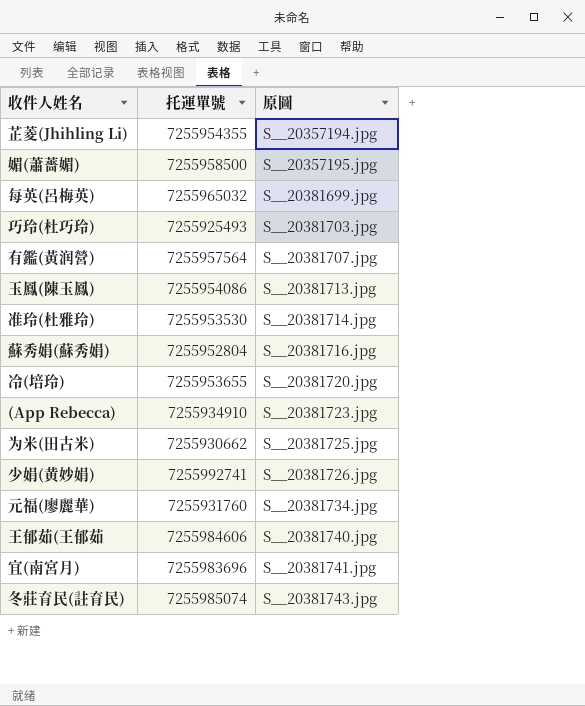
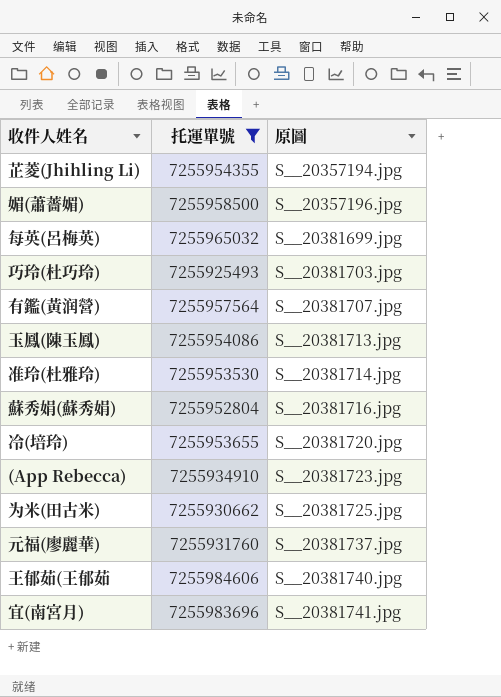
filter: none -> 托運單號 <= 7255984606
媚(蕭薔媚) | 原圖: S__20357195.jpg -> S__20357196.jpg
元福(廖麗華) | 原圖: S__20381734.jpg -> S__20381737.jpg

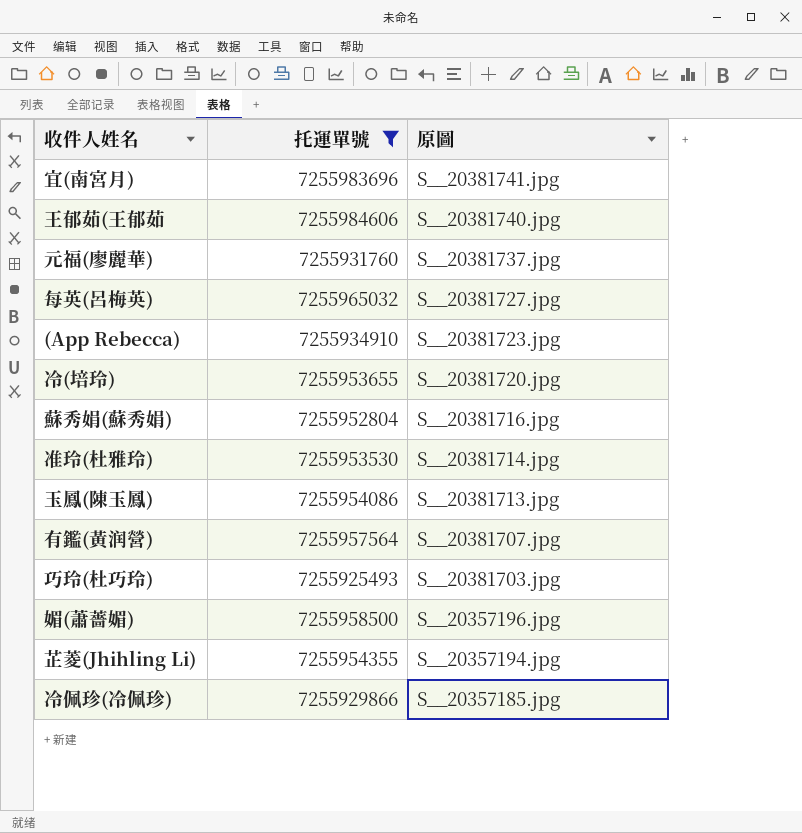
row order: 原圖 ascending -> 原圖 descending
row 为米(田古米): 7255930662 | S__20381725.jpg -> none
每英(呂梅英) | 原圖: S__20381699.jpg -> S__20381727.jpg
row 冷佩珍(冷佩珍): none -> 7255929866 | S__20357185.jpg

